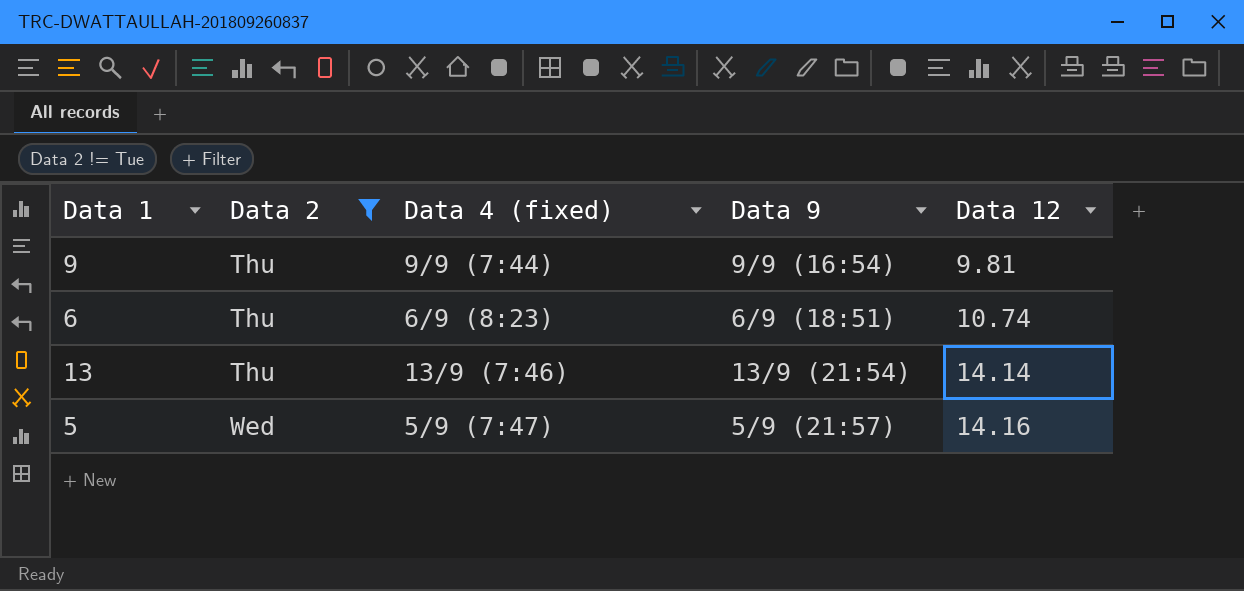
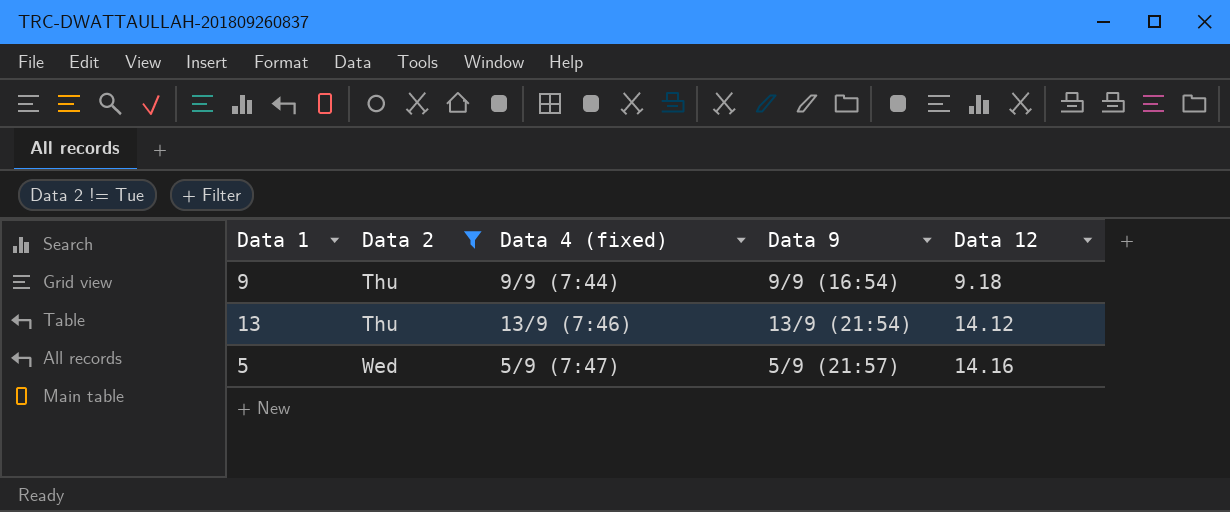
row 6: Thu | 6/9 (8:23) | 6/9 (18:51) | 10.74 -> none
9 | Data 12: 9.81 -> 9.18
13 | Data 12: 14.14 -> 14.12

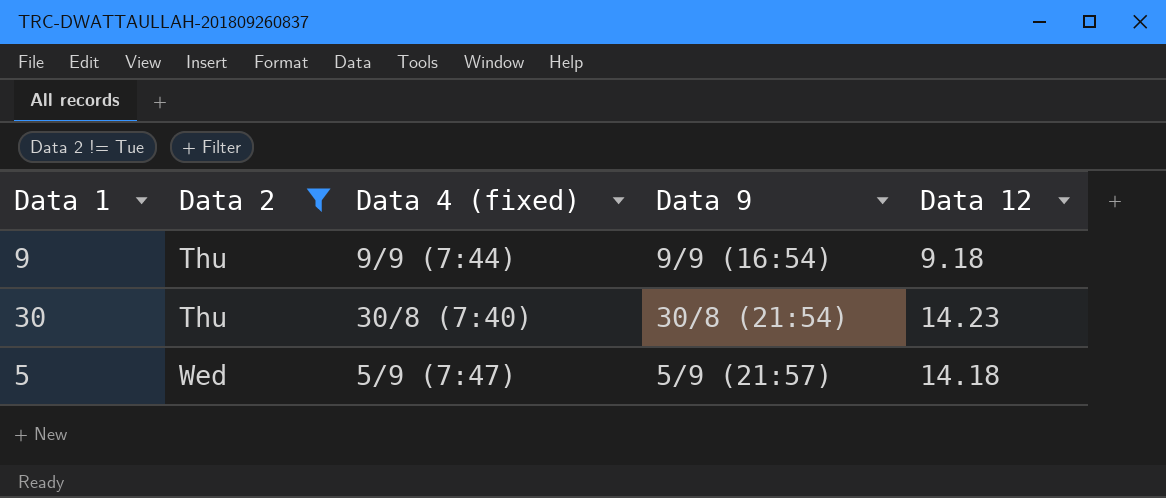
row 13: Thu | 13/9 (7:46) | 13/9 (21:54) | 14.12 -> none
row 30: none -> Thu | 30/8 (7:40) | 30/8 (21:54) | 14.23
5 | Data 12: 14.16 -> 14.18

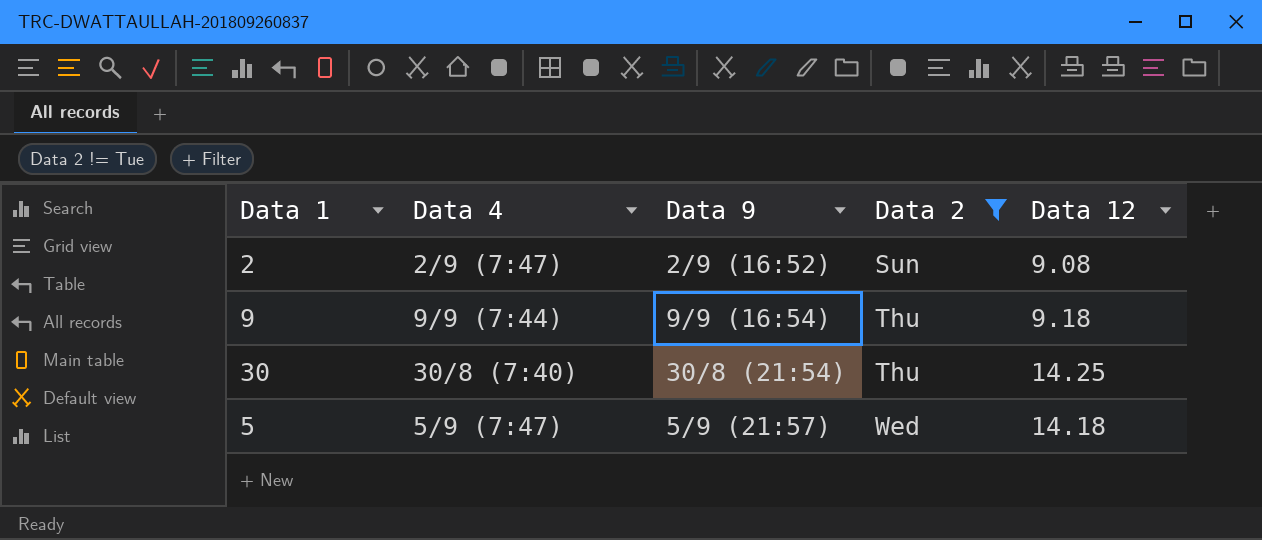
column name: Data 4 (fixed) -> Data 4
column Data 2 | position: 2 -> 4
row 2: none -> 2/9 (7:47) | 2/9 (16:52) | Sun | 9.08
30 | Data 12: 14.23 -> 14.25

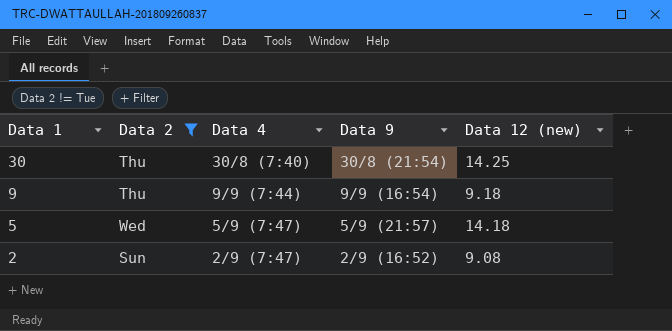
row order: Data 2 ascending -> Data 1 descending
column Data 2 | position: 4 -> 2
column name: Data 12 -> Data 12 (new)

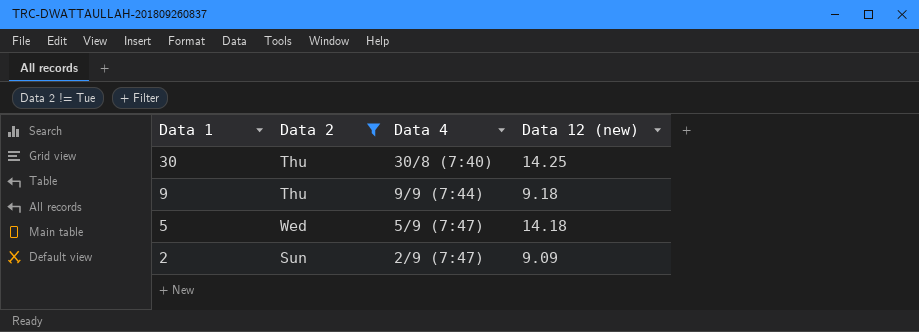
column Data 9 | position: 4 -> none
2 | Data 12 (new): 9.08 -> 9.09

